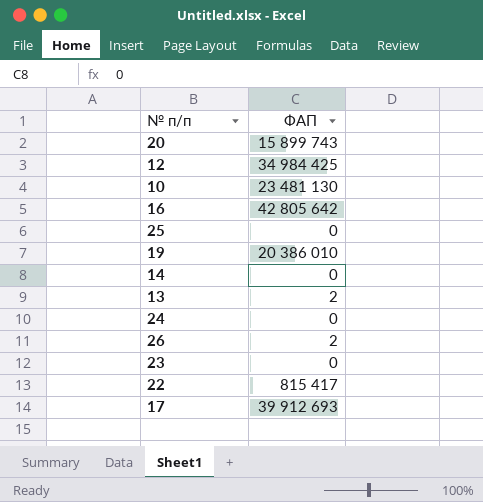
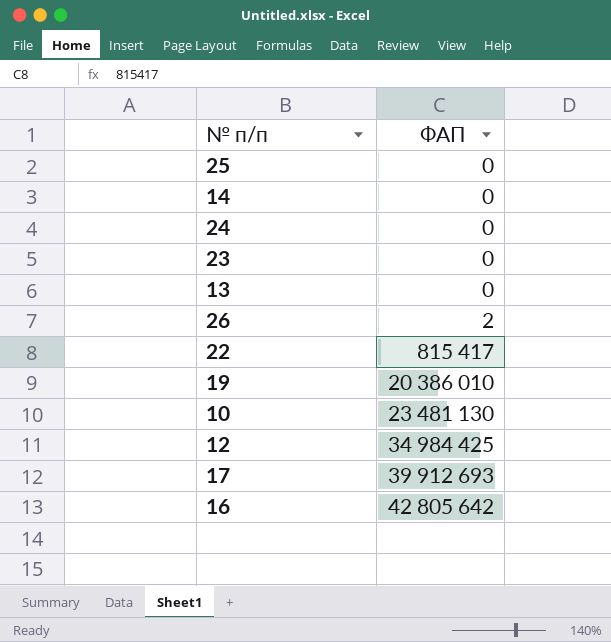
row order: none -> ФАП ascending
row 20: 15 899 743 -> none
13 | ФАП: 2 -> 0

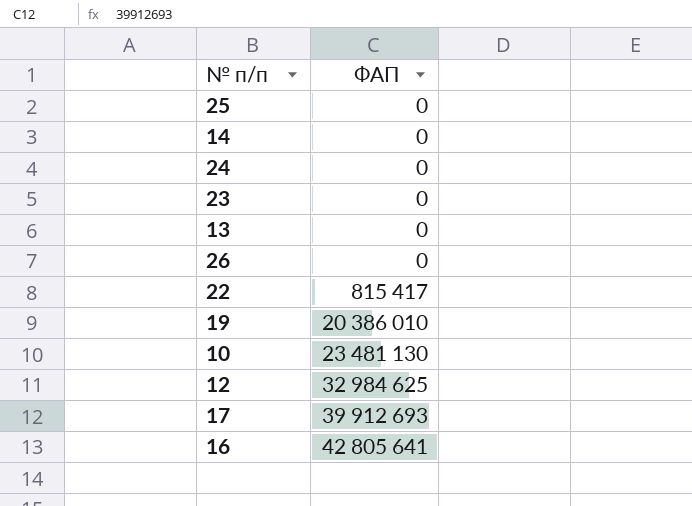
26 | ФАП: 2 -> 0
12 | ФАП: 34 984 425 -> 32 984 625
16 | ФАП: 42 805 642 -> 42 805 641

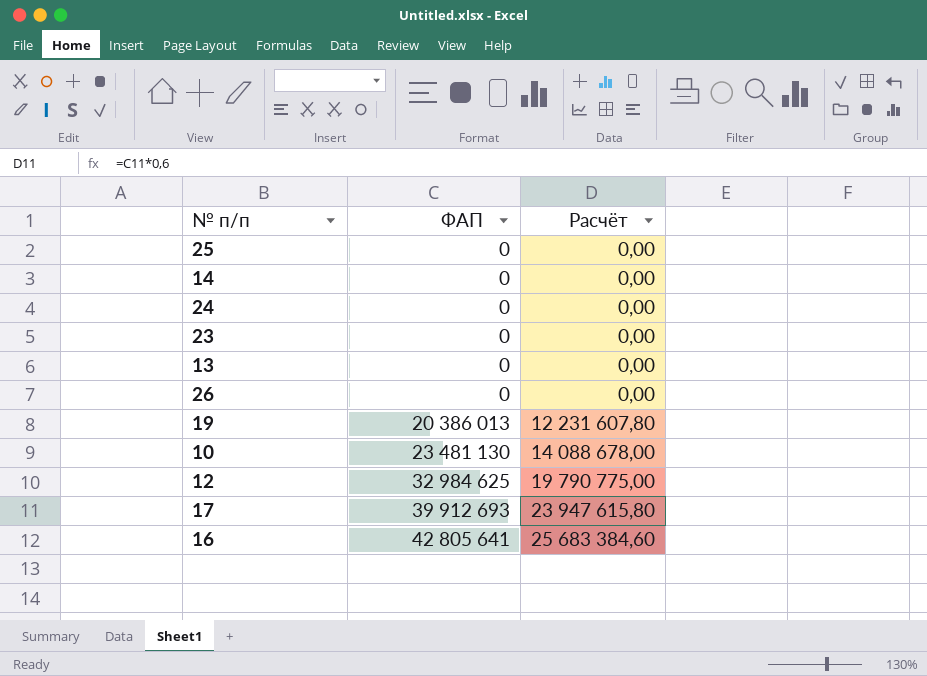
column Расчёт | formula: none -> [ФАП] * 0,6
row 22: 815 417 -> none
19 | ФАП: 20 386 010 -> 20 386 013

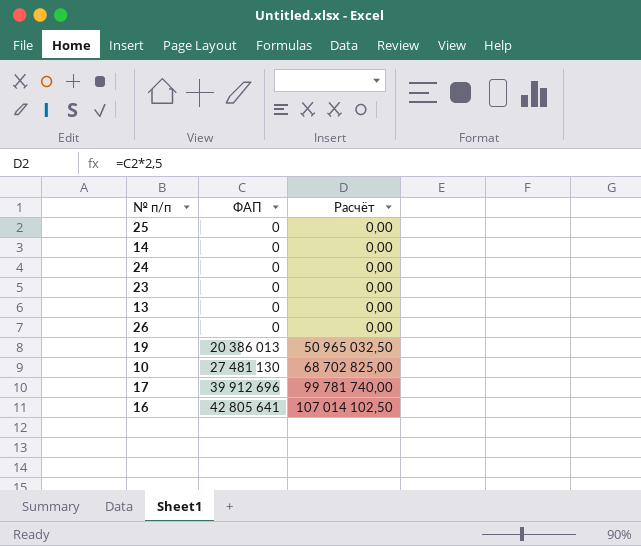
column Расчёт | formula: [ФАП] * 0,6 -> [ФАП] * 2,5
row 12: 32 984 625 | 19 790 775,00 -> none
10 | ФАП: 23 481 130 -> 27 481 130
17 | ФАП: 39 912 693 -> 39 912 696

